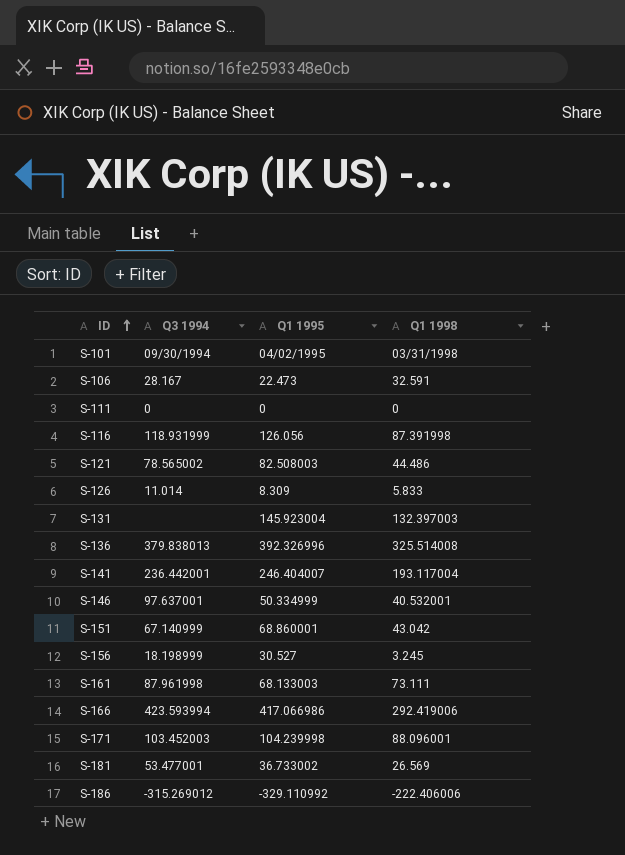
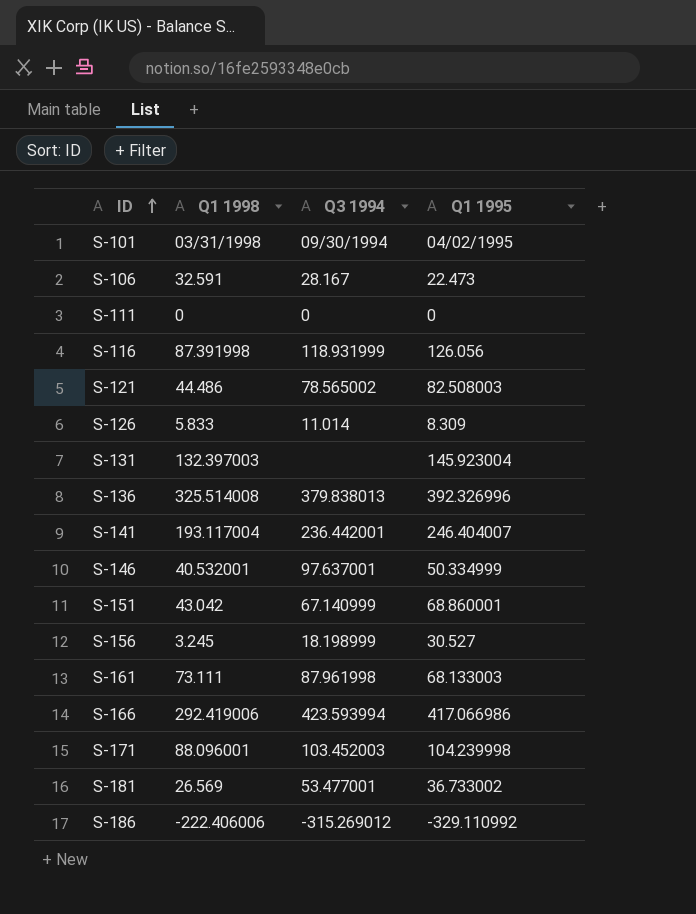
column Q1 1998 | position: 4 -> 2

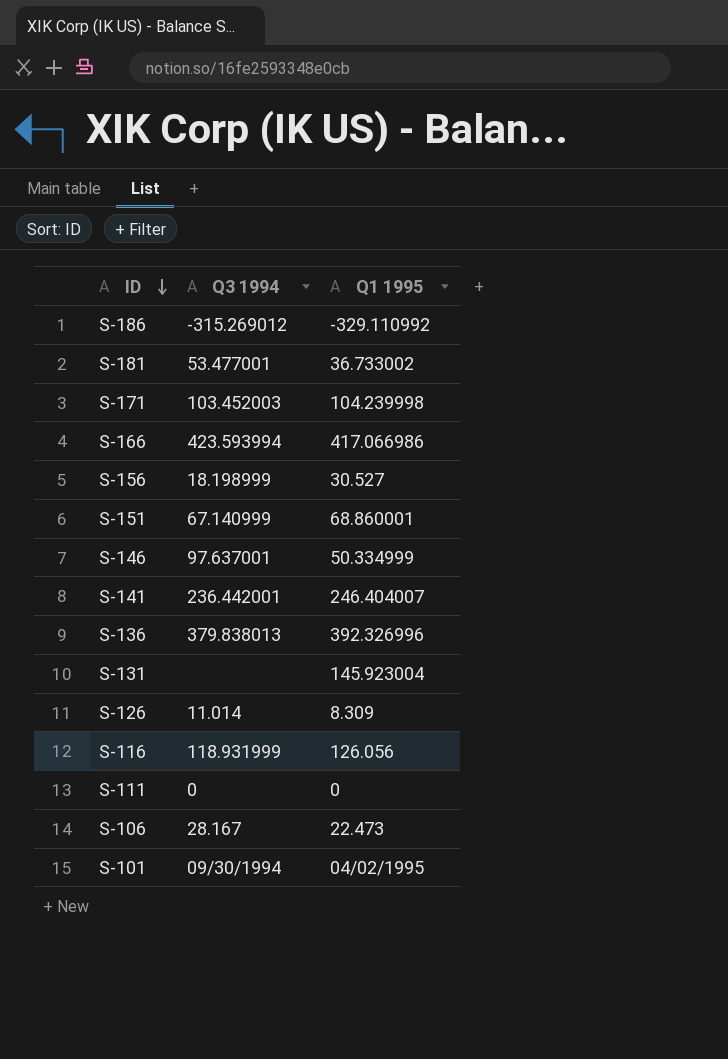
row order: ID ascending -> ID descending
column Q1 1998 | position: 2 -> none
row S-121: 44.486 | 78.565002 | 82.508003 -> none
row S-161: 73.111 | 87.961998 | 68.133003 -> none

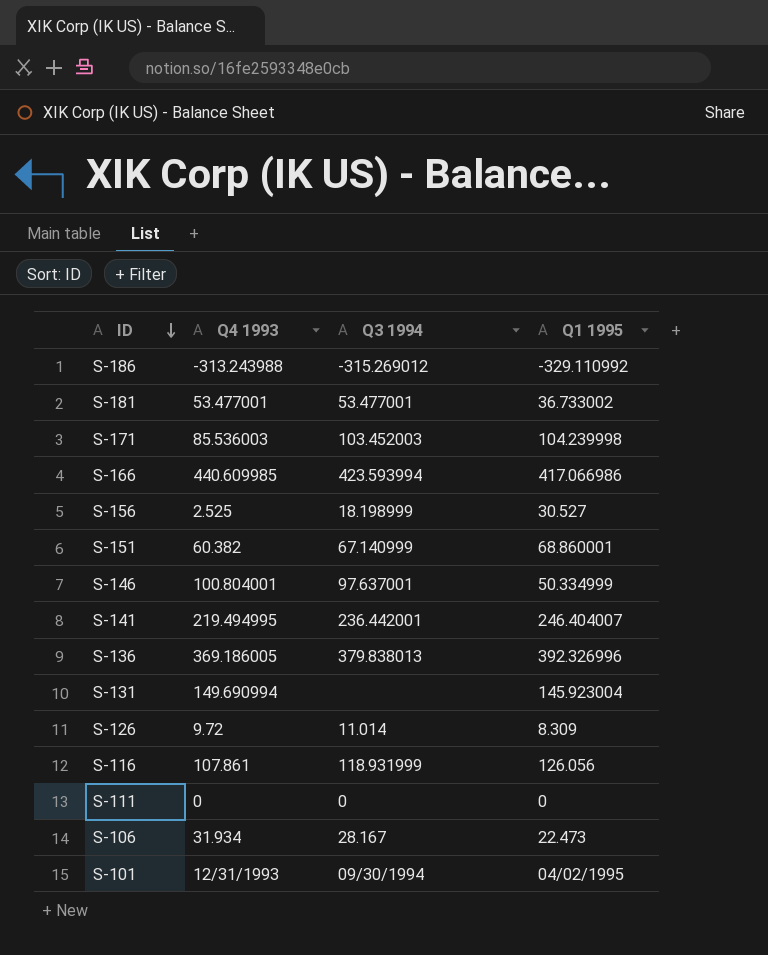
column Q4 1993 | position: none -> 2

